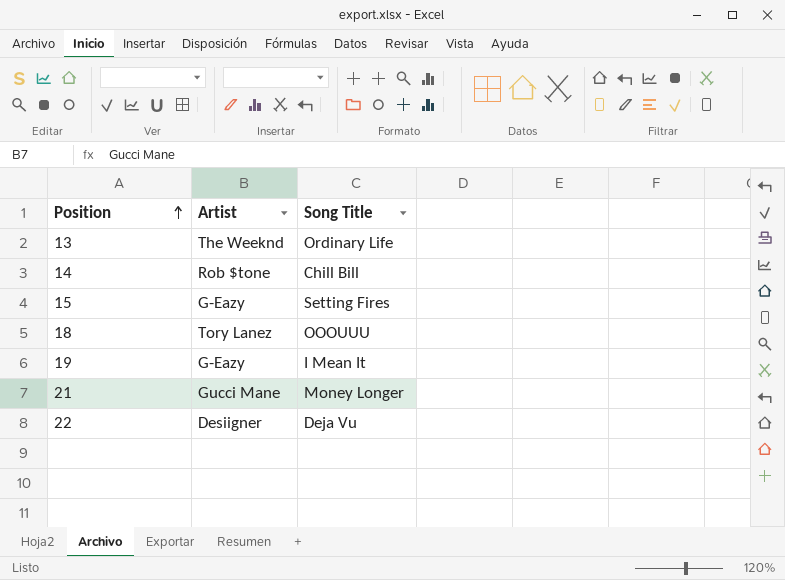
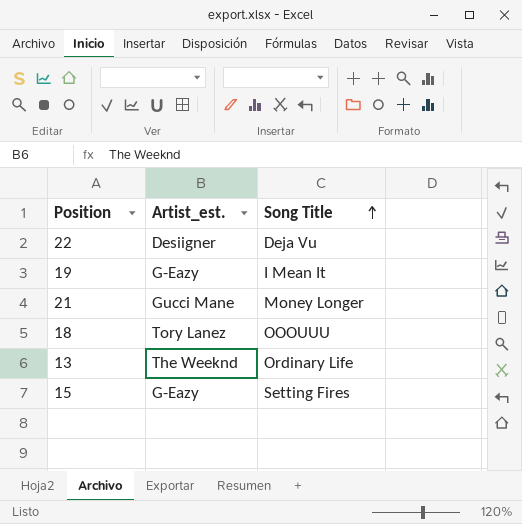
row order: Position ascending -> Song Title ascending
column name: Artist -> Artist_est.
row 14: Rob $tone | Chill Bill -> none

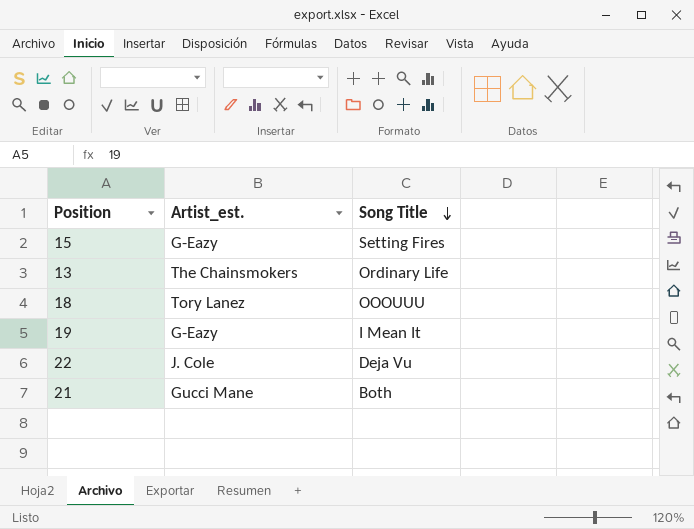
row order: Song Title ascending -> Song Title descending
13 | Artist_est.: The Weeknd -> The Chainsmokers
22 | Artist_est.: Desiigner -> J. Cole
21 | Song Title: Money Longer -> Both

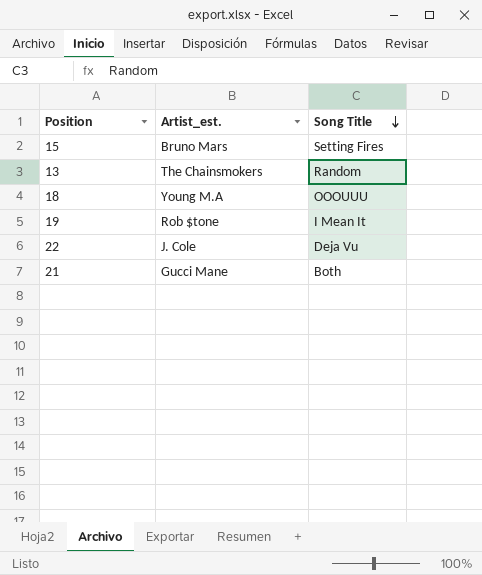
15 | Artist_est.: G-Eazy -> Bruno Mars
13 | Song Title: Ordinary Life -> Random
18 | Artist_est.: Tory Lanez -> Young M.A
19 | Artist_est.: G-Eazy -> Rob $tone

